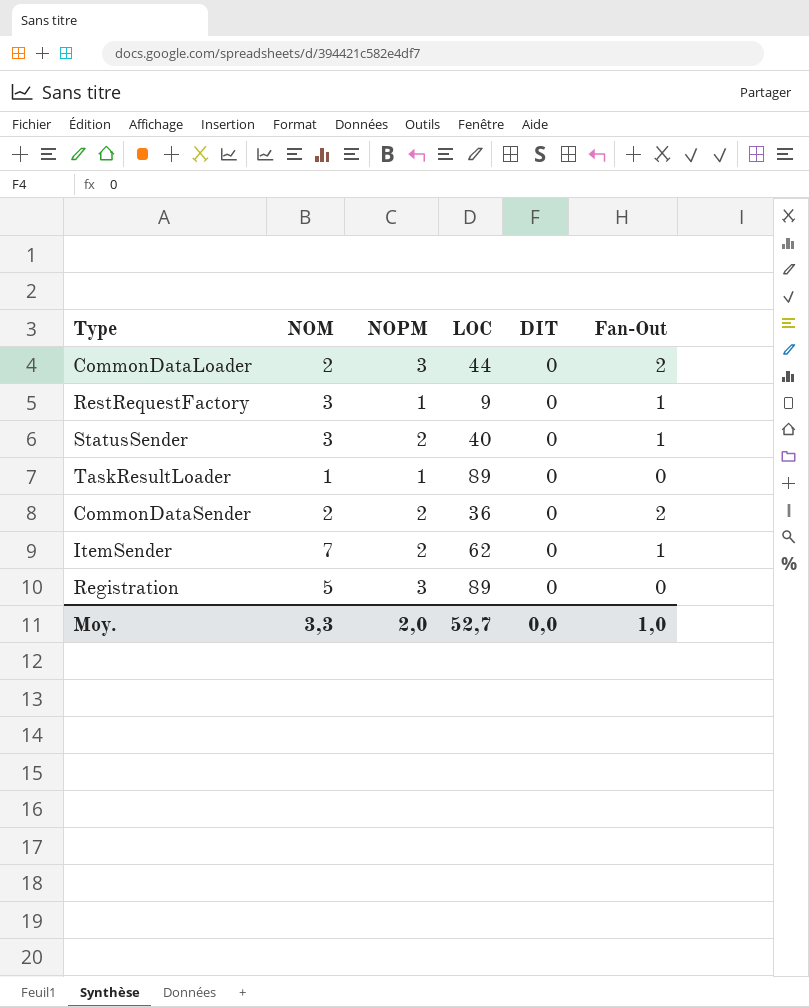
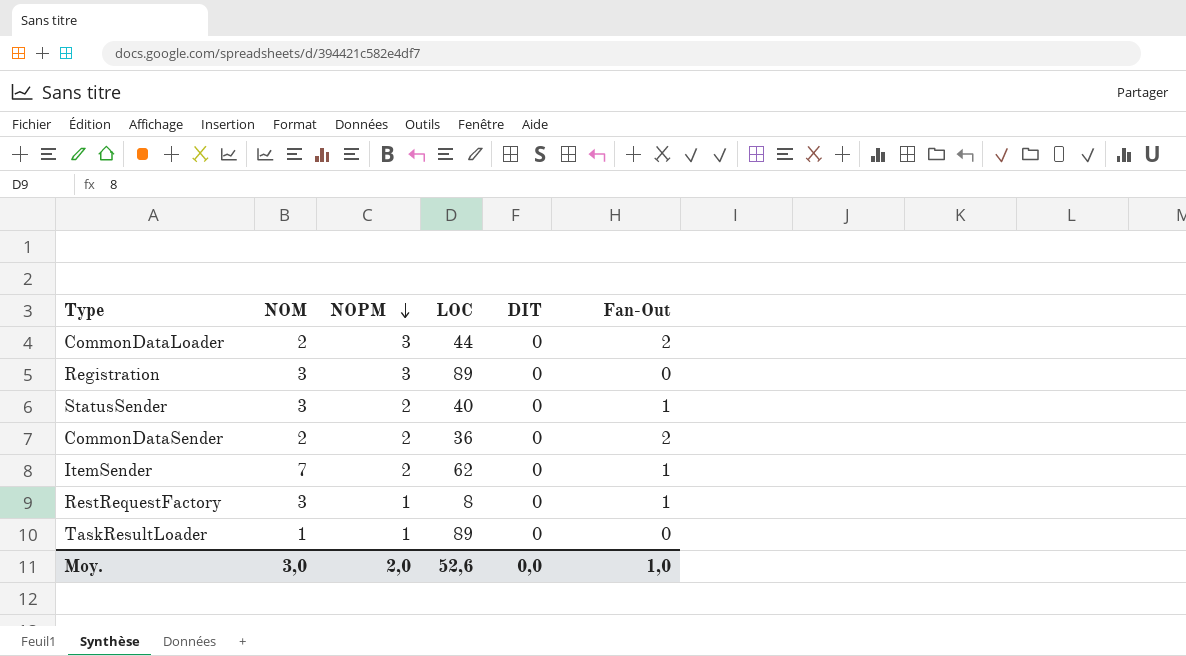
row order: none -> NOPM descending
Registration | NOM: 5 -> 3
RestRequestFactory | LOC: 9 -> 8
Moy. | NOM: 3,3 -> 3,0
Moy. | LOC: 52,7 -> 52,6

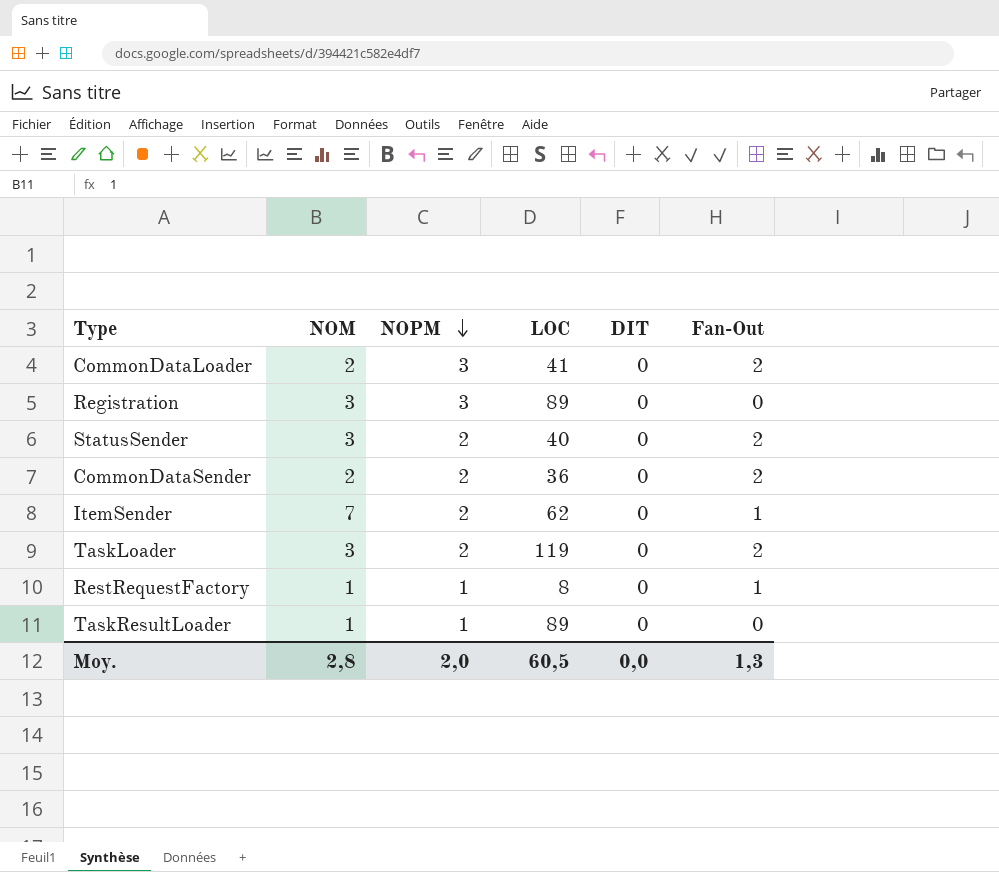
CommonDataLoader | LOC: 44 -> 41
StatusSender | Fan-Out: 1 -> 2
row TaskLoader: none -> 3 | 2 | 119 | 0 | 2
RestRequestFactory | NOM: 3 -> 1
Moy. | NOM: 3,0 -> 2,8
Moy. | LOC: 52,6 -> 60,5
Moy. | Fan-Out: 1,0 -> 1,3

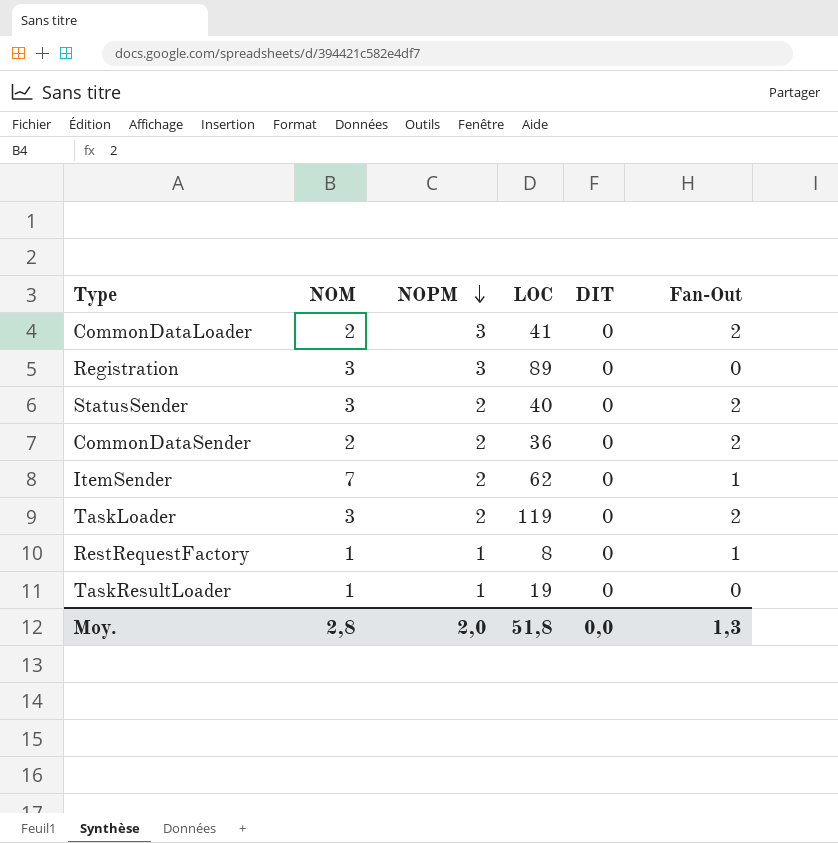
TaskResultLoader | LOC: 89 -> 19
Moy. | LOC: 60,5 -> 51,8

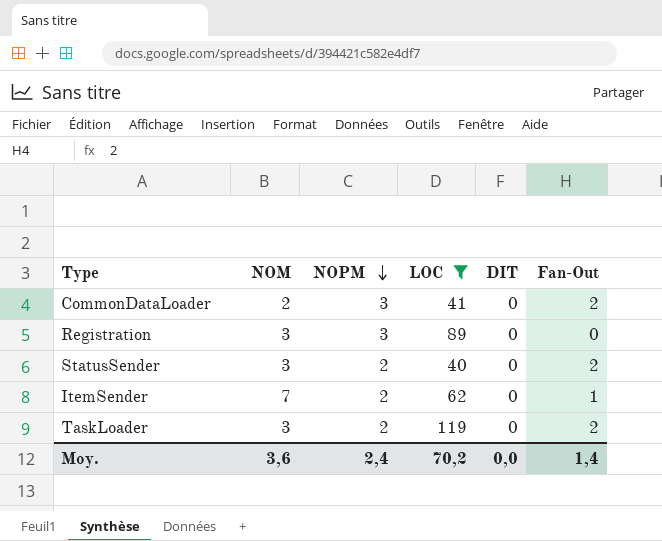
filter: none -> LOC >= 40
Moy. | NOM: 2,8 -> 3,6
Moy. | NOPM: 2,0 -> 2,4
Moy. | LOC: 51,8 -> 70,2
Moy. | Fan-Out: 1,3 -> 1,4

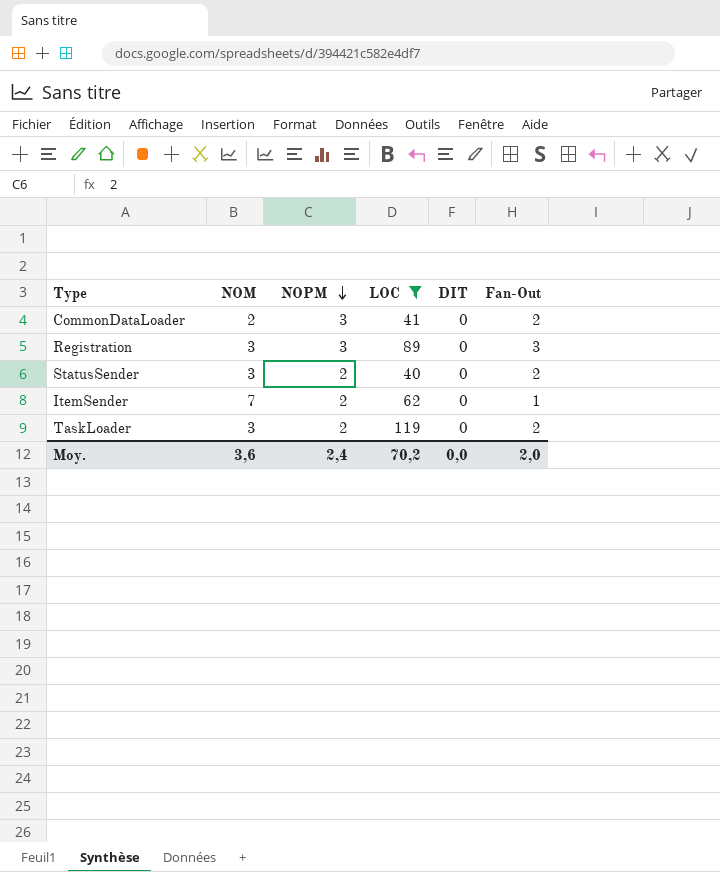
Registration | Fan-Out: 0 -> 3
Moy. | Fan-Out: 1,4 -> 2,0

